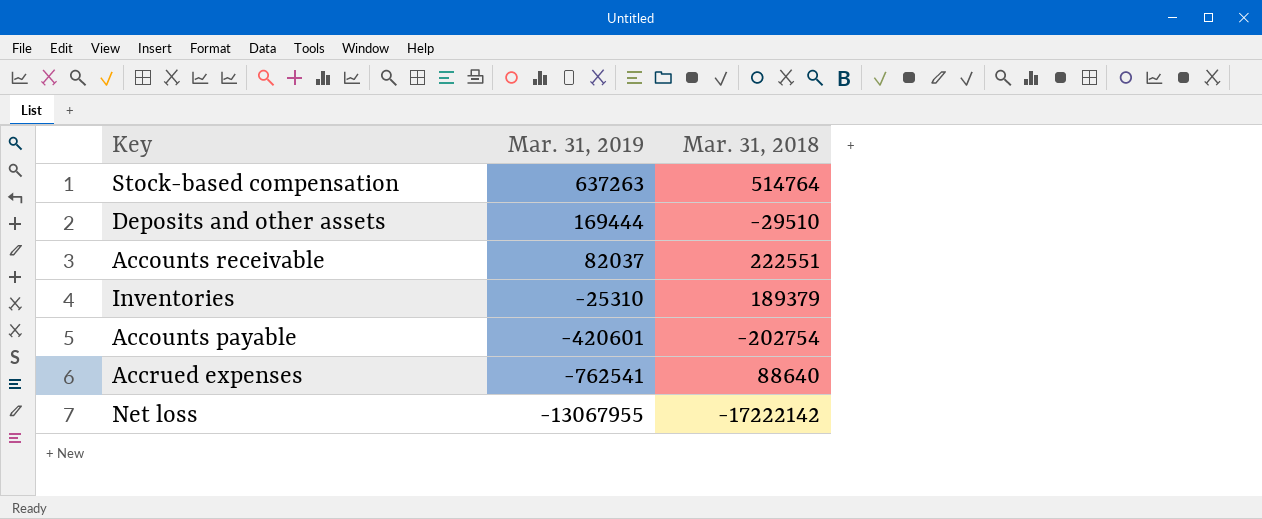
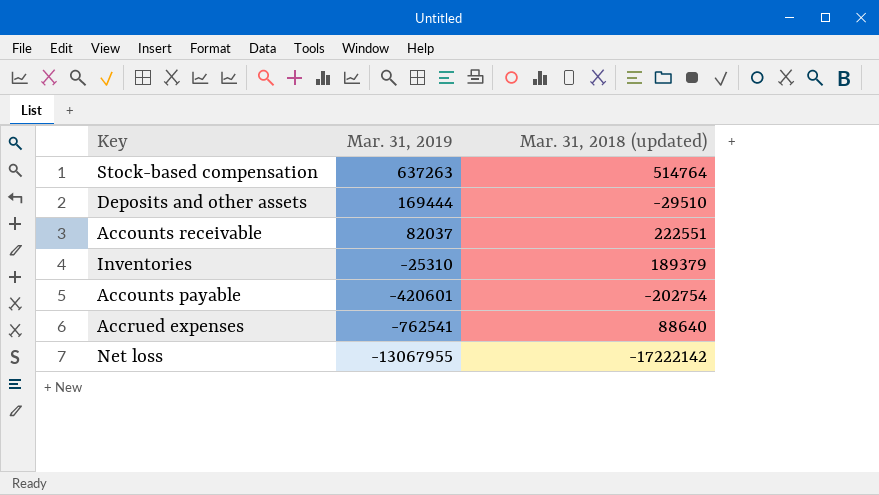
column name: Mar. 31, 2018 -> Mar. 31, 2018 (updated)

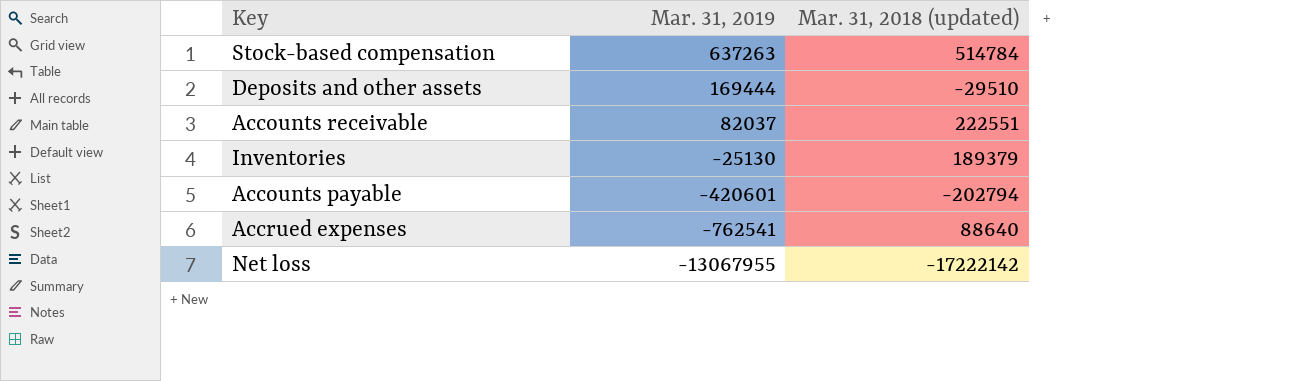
Stock-based compensation | Mar. 31, 2018 (updated): 514764 -> 514784
Inventories | Mar. 31, 2019: -25310 -> -25130
Accounts payable | Mar. 31, 2018 (updated): -202754 -> -202794

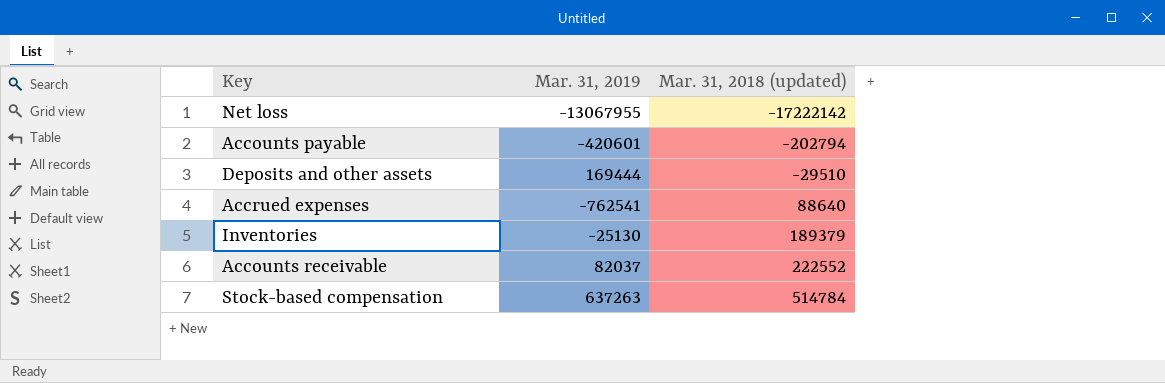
row order: Mar. 31, 2019 descending -> Mar. 31, 2018 (updated) ascending
Accounts receivable | Mar. 31, 2018 (updated): 222551 -> 222552

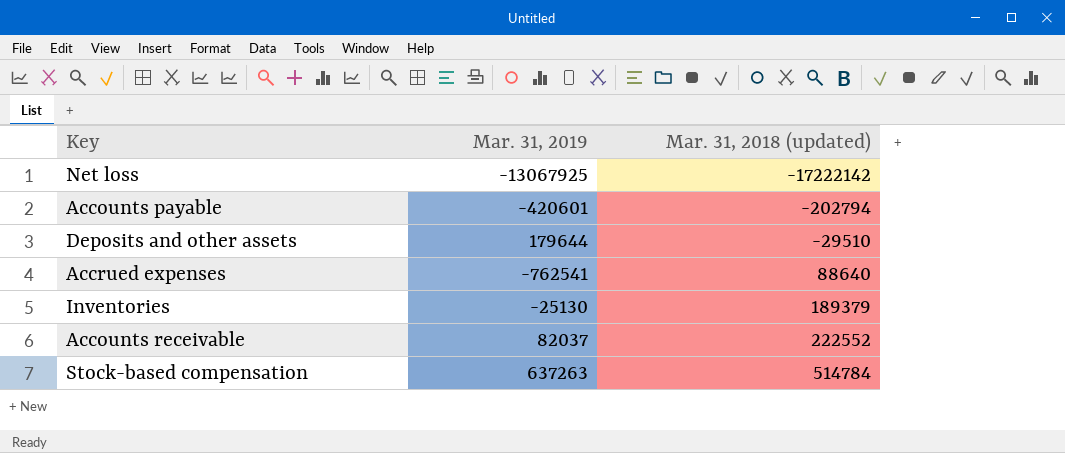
Net loss | Mar. 31, 2019: -13067955 -> -13067925
Deposits and other assets | Mar. 31, 2019: 169444 -> 179644

